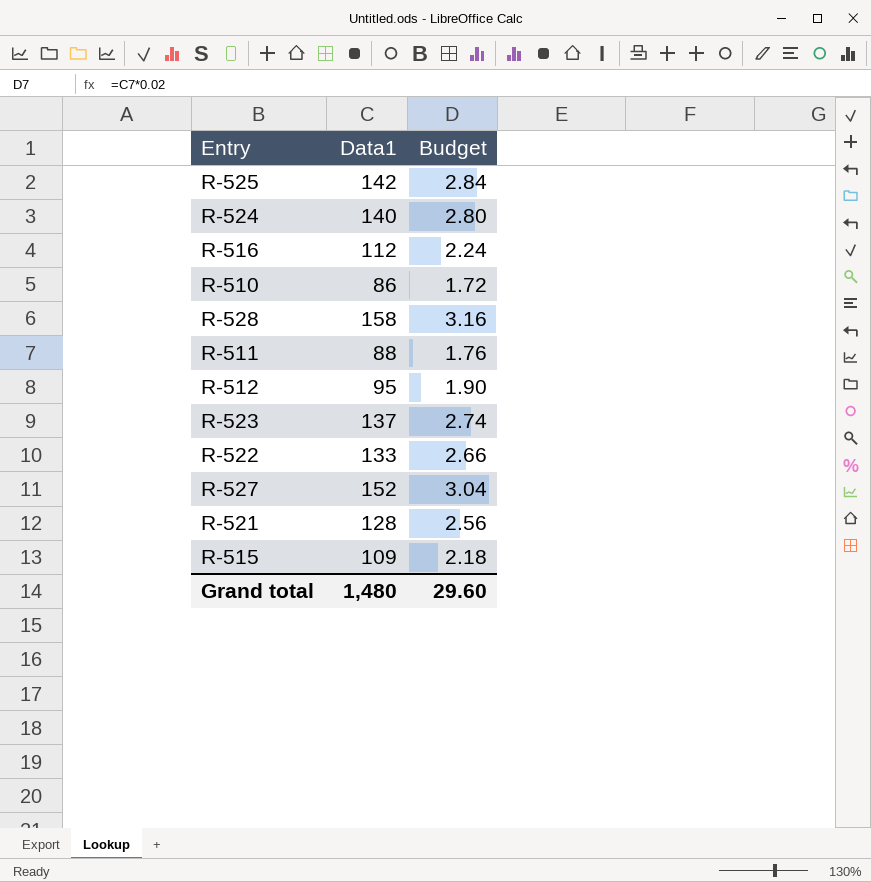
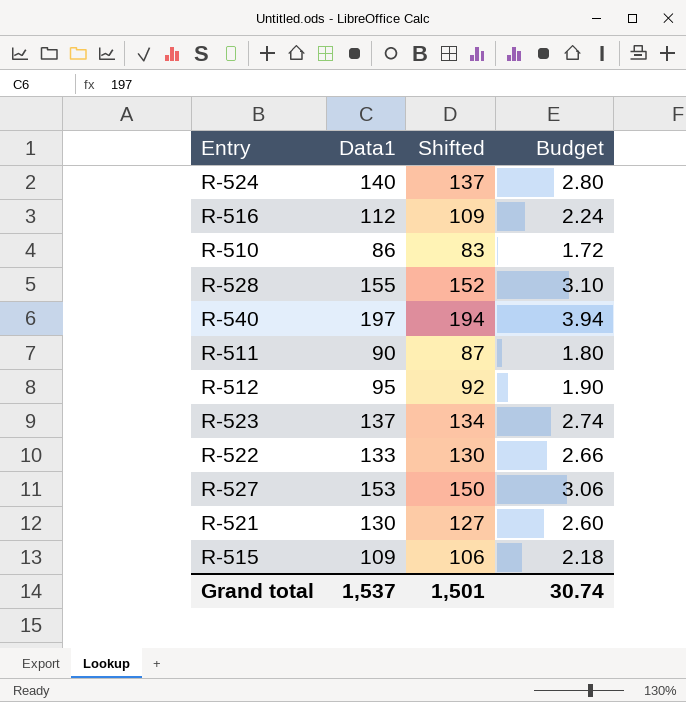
column Shifted | formula: none -> [Data1] - 3
row R-525: 142 | 2.84 -> none
R-528 | Data1: 158 -> 155
R-528 | Budget: 3.16 -> 3.10
row R-540: none -> 197 | 194 | 3.94
R-511 | Data1: 88 -> 90
R-511 | Budget: 1.76 -> 1.80
R-527 | Data1: 152 -> 153
R-527 | Budget: 3.04 -> 3.06
R-521 | Data1: 128 -> 130
R-521 | Budget: 2.56 -> 2.60
Grand total | Data1: 1,480 -> 1,537
Grand total | Budget: 29.60 -> 30.74

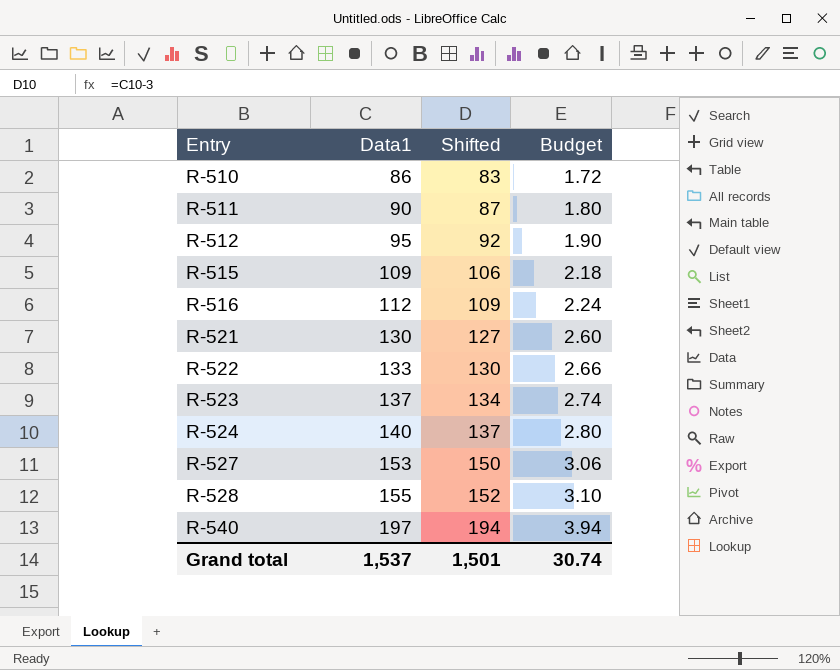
row order: none -> Entry ascending

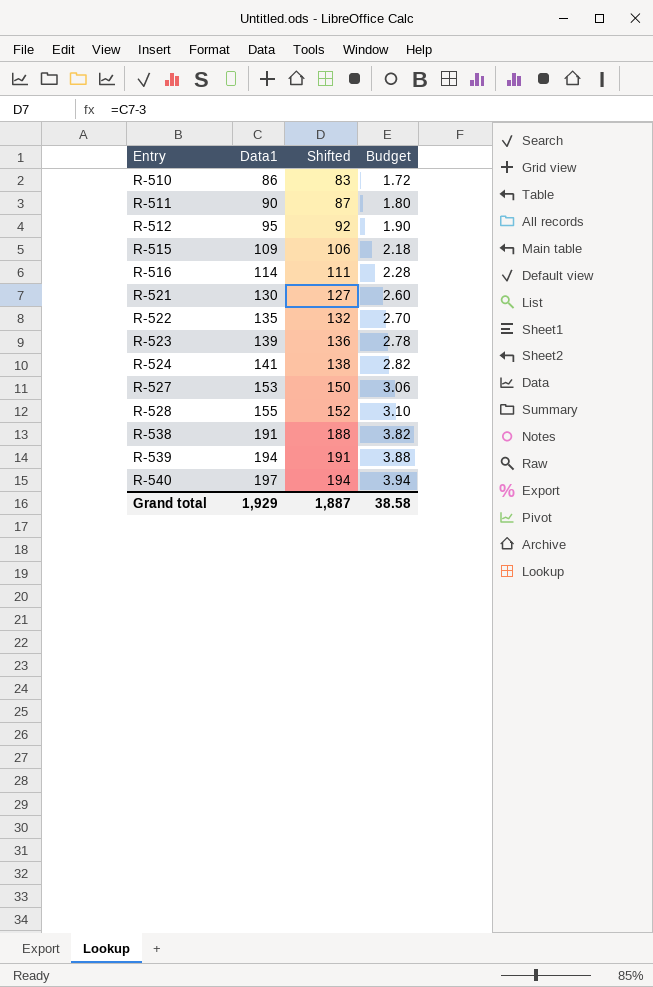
R-516 | Data1: 112 -> 114
R-516 | Shifted: 109 -> 111
R-516 | Budget: 2.24 -> 2.28
R-522 | Data1: 133 -> 135
R-522 | Shifted: 130 -> 132
R-522 | Budget: 2.66 -> 2.70
R-523 | Data1: 137 -> 139
R-523 | Shifted: 134 -> 136
R-523 | Budget: 2.74 -> 2.78
R-524 | Data1: 140 -> 141
R-524 | Shifted: 137 -> 138
R-524 | Budget: 2.80 -> 2.82
row R-538: none -> 191 | 188 | 3.82
row R-539: none -> 194 | 191 | 3.88
Grand total | Data1: 1,537 -> 1,929
Grand total | Shifted: 1,501 -> 1,887
Grand total | Budget: 30.74 -> 38.58

